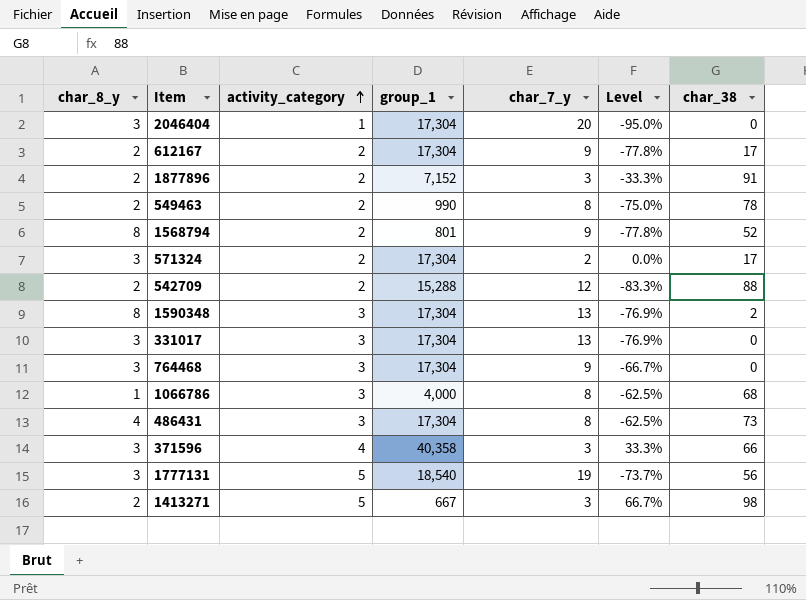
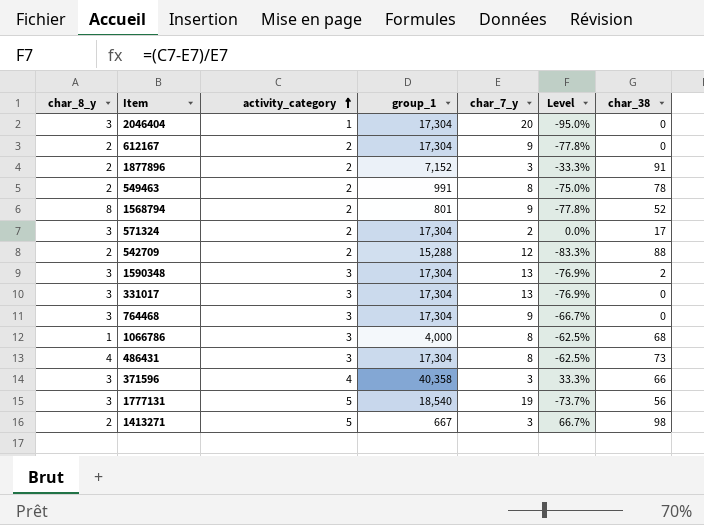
612167 | char_38: 17 -> 0
549463 | group_1: 990 -> 991
1590348 | char_8_y: 8 -> 3

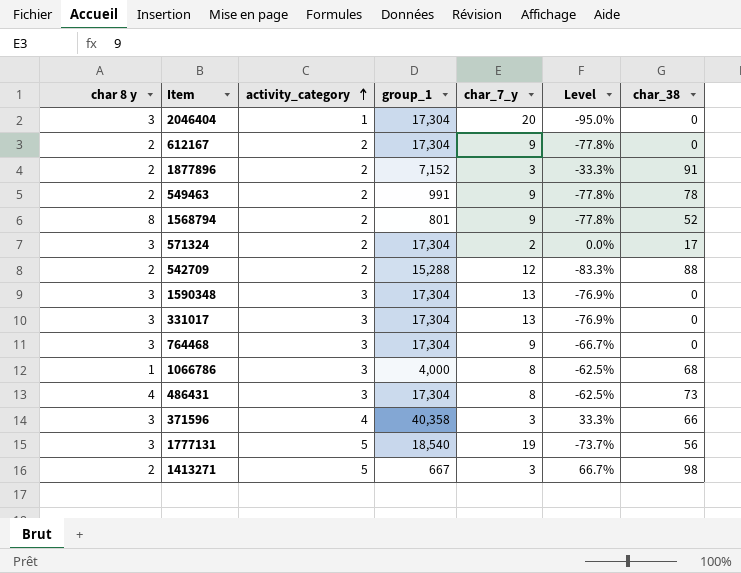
column name: char_8_y -> char 8 y
549463 | char_7_y: 8 -> 9
549463 | Level: -75.0% -> -77.8%
1590348 | char_38: 2 -> 0

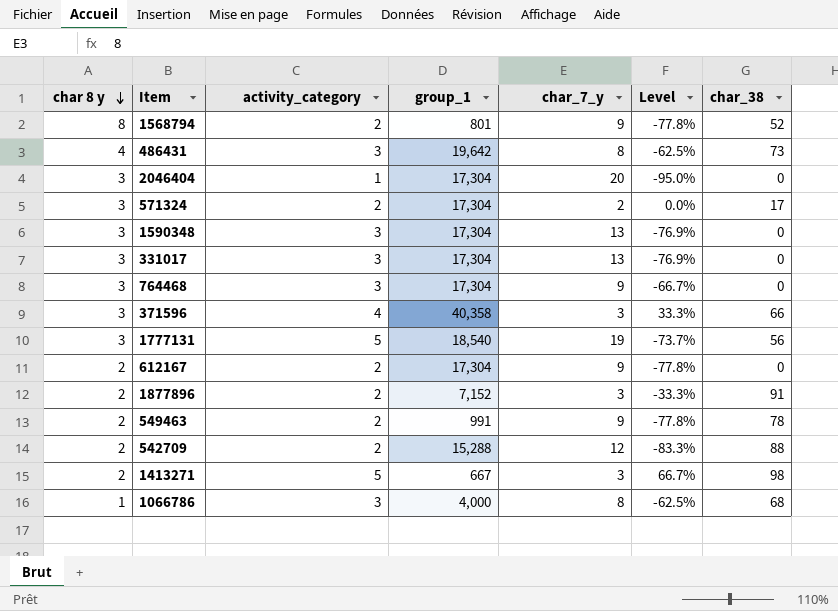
row order: activity_category ascending -> char 8 y descending
486431 | group_1: 17,304 -> 19,642

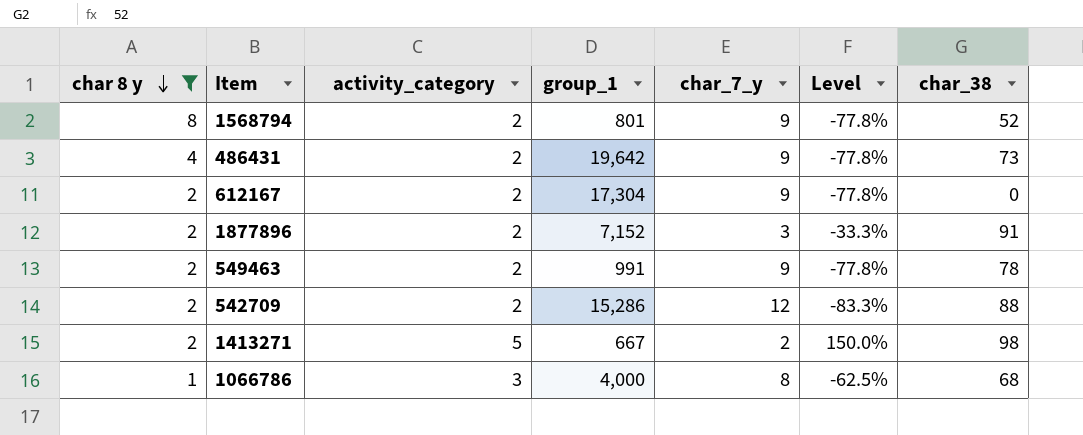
filter: none -> char 8 y != 3
486431 | activity_category: 3 -> 2
486431 | char_7_y: 8 -> 9
486431 | Level: -62.5% -> -77.8%
542709 | group_1: 15,288 -> 15,286
1413271 | char_7_y: 3 -> 2
1413271 | Level: 66.7% -> 150.0%

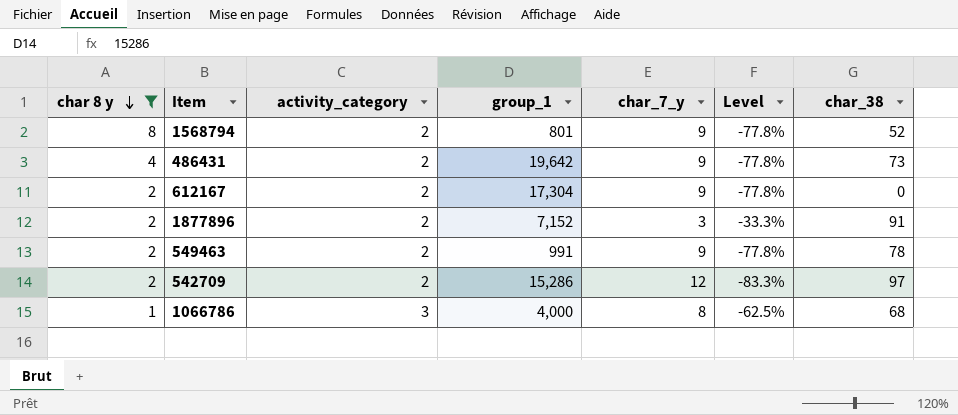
row 1413271: 2 | 5 | 667 | 2 | 150.0% | 98 -> none
542709 | char_38: 88 -> 97

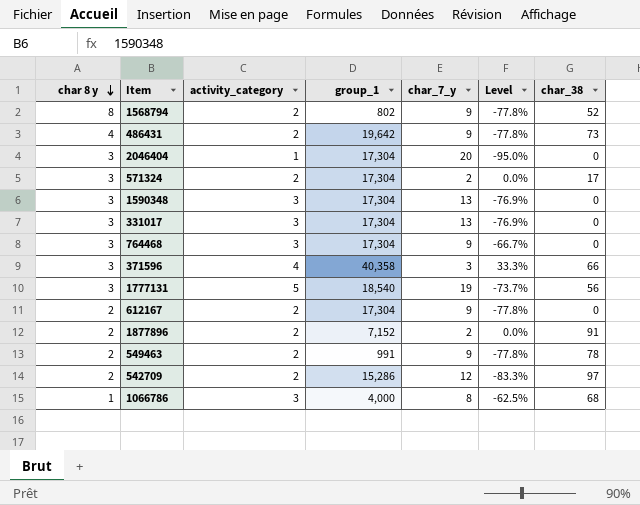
filter: char 8 y != 3 -> none
1568794 | group_1: 801 -> 802
1877896 | char_7_y: 3 -> 2
1877896 | Level: -33.3% -> 0.0%

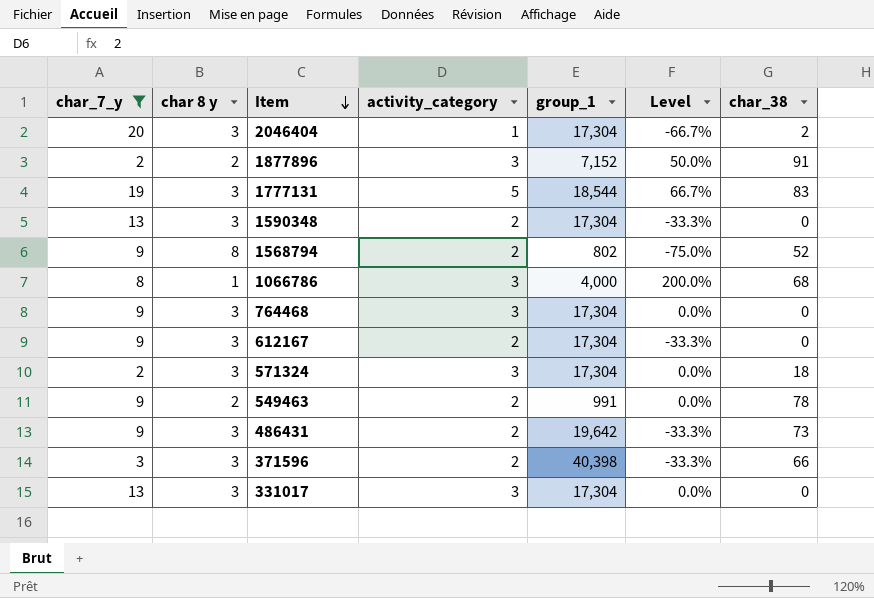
filter: none -> char_7_y != 12
row order: char 8 y descending -> Item descending
column char_7_y | position: 5 -> 1
column Level | formula: ([activity_category] - [char_7_y]) / [char_7_y] -> ([activity_category] - [char 8 y]) / [char 8 y]
2046404 | char_38: 0 -> 2
1877896 | activity_category: 2 -> 3
1777131 | group_1: 18,540 -> 18,544
1777131 | char_38: 56 -> 83
1590348 | activity_category: 3 -> 2
612167 | char 8 y: 2 -> 3
571324 | activity_category: 2 -> 3
571324 | char_38: 17 -> 18
486431 | char 8 y: 4 -> 3
371596 | activity_category: 4 -> 2
371596 | group_1: 40,358 -> 40,398

